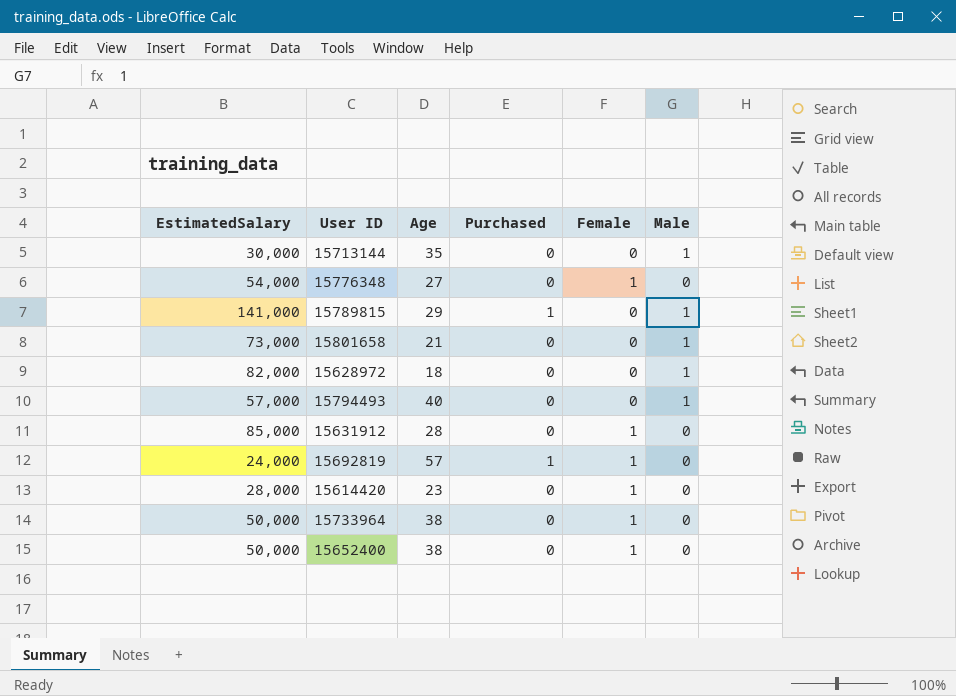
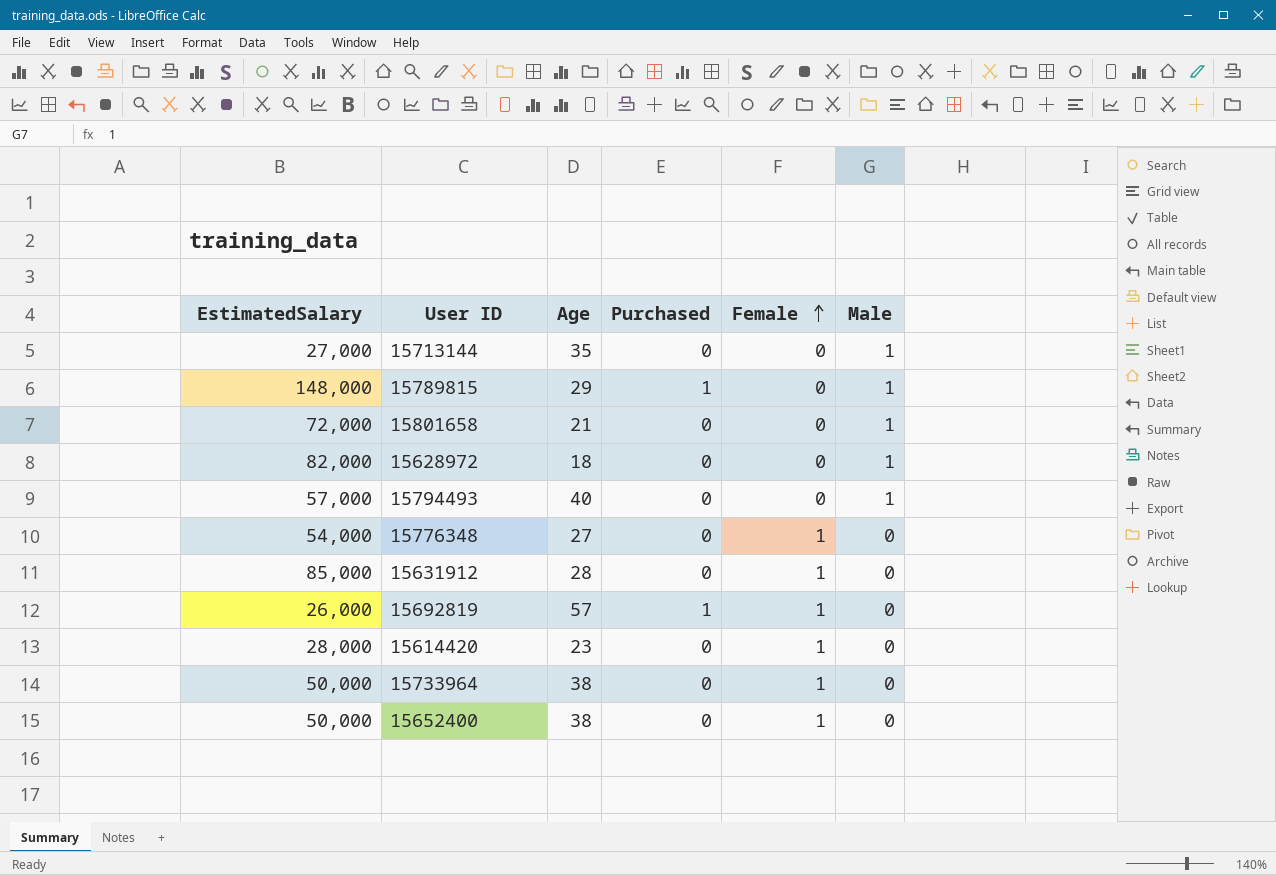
row order: none -> Female ascending
15713144 | EstimatedSalary: 30,000 -> 27,000
15789815 | EstimatedSalary: 141,000 -> 148,000
15801658 | EstimatedSalary: 73,000 -> 72,000
15692819 | EstimatedSalary: 24,000 -> 26,000

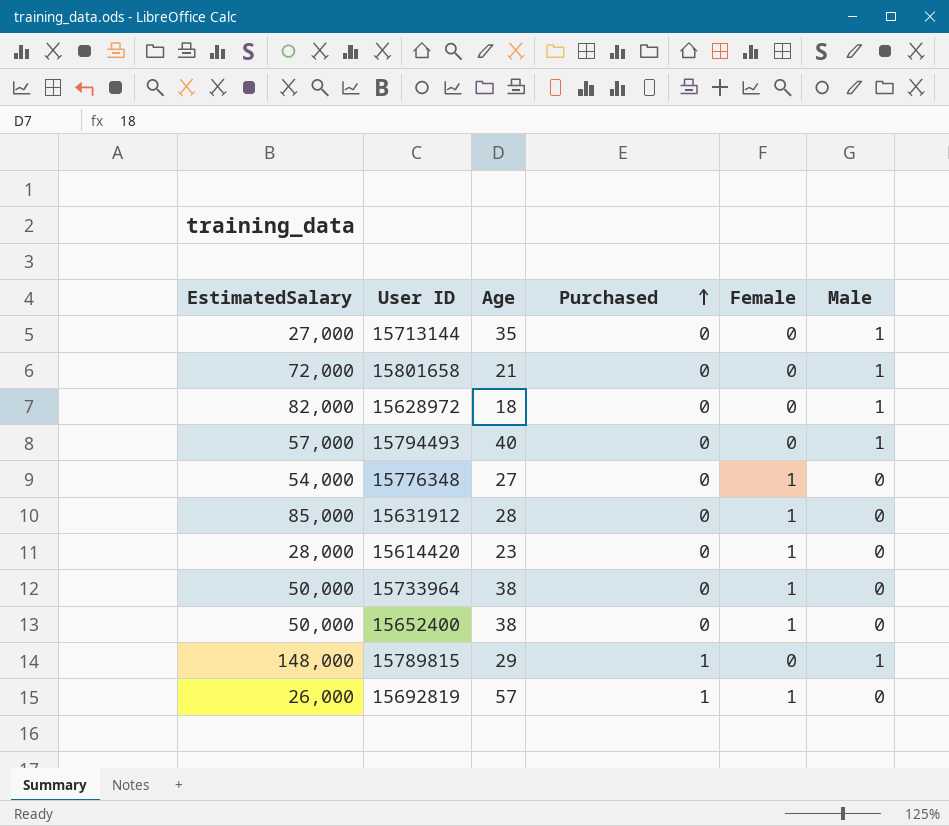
row order: Female ascending -> Purchased ascending

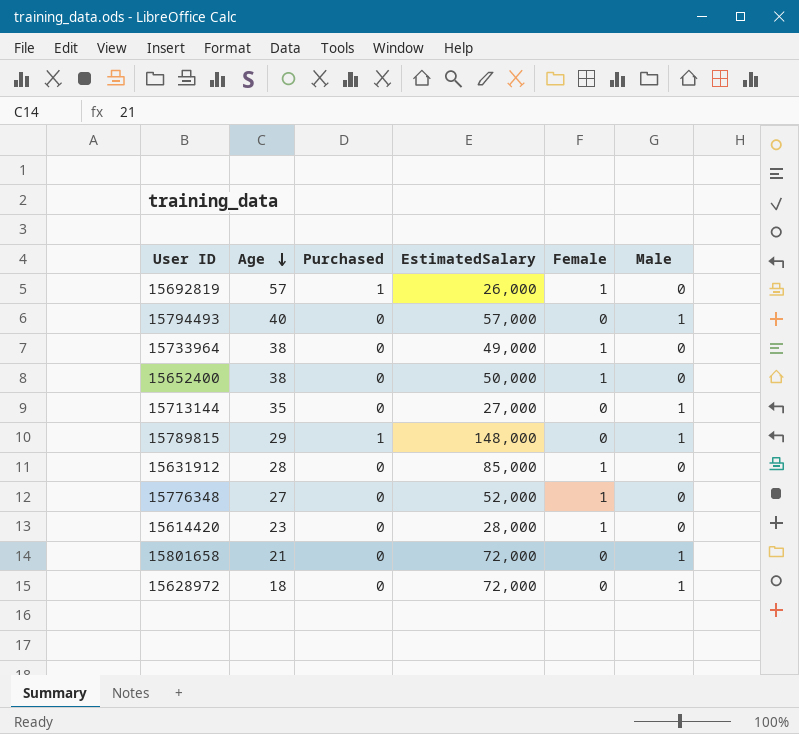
row order: Purchased ascending -> Age descending
column EstimatedSalary | position: 1 -> 4
15733964 | EstimatedSalary: 50,000 -> 49,000
15776348 | EstimatedSalary: 54,000 -> 52,000
15628972 | EstimatedSalary: 82,000 -> 72,000

